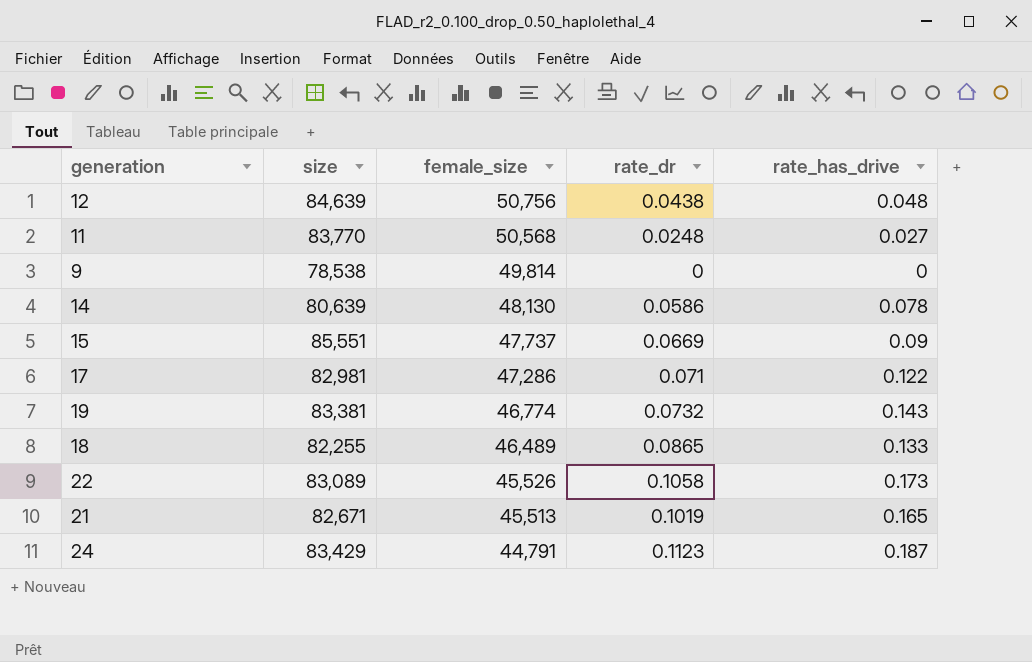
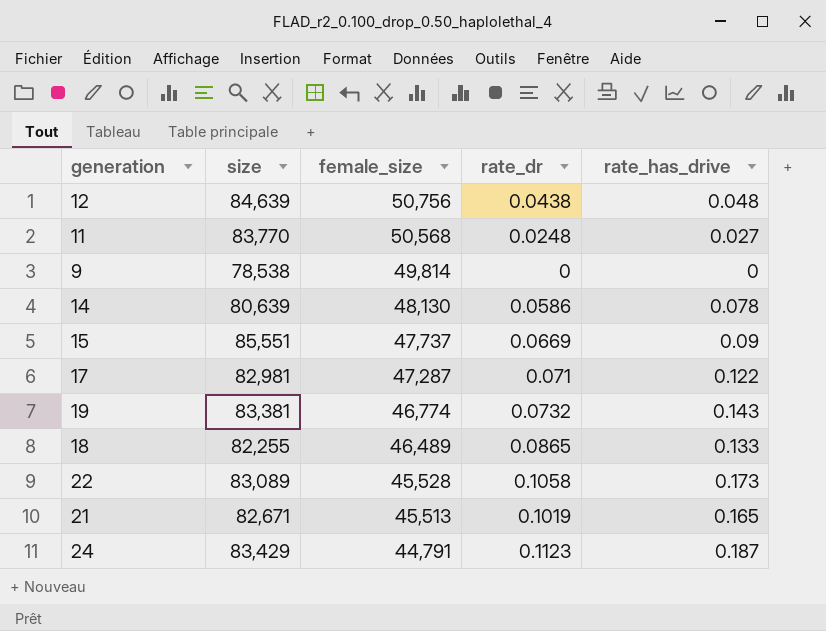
17 | female_size: 47,286 -> 47,287
22 | female_size: 45,526 -> 45,528

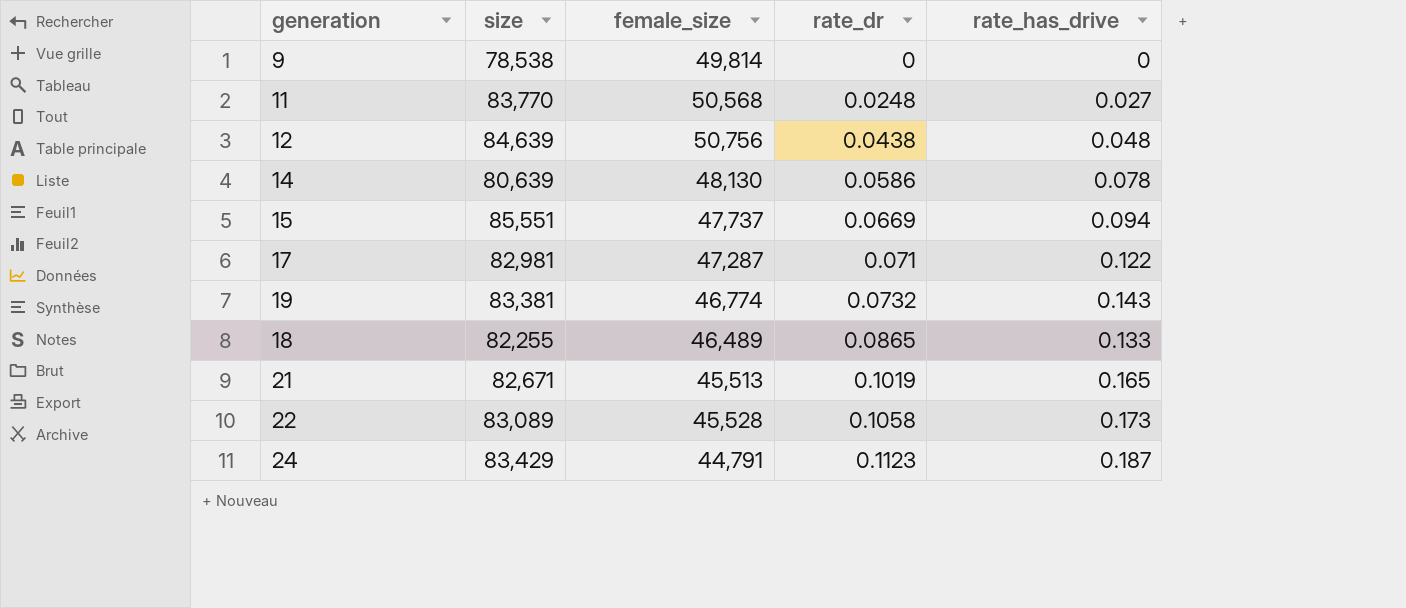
row order: female_size descending -> rate_dr ascending
15 | rate_has_drive: 0.09 -> 0.094

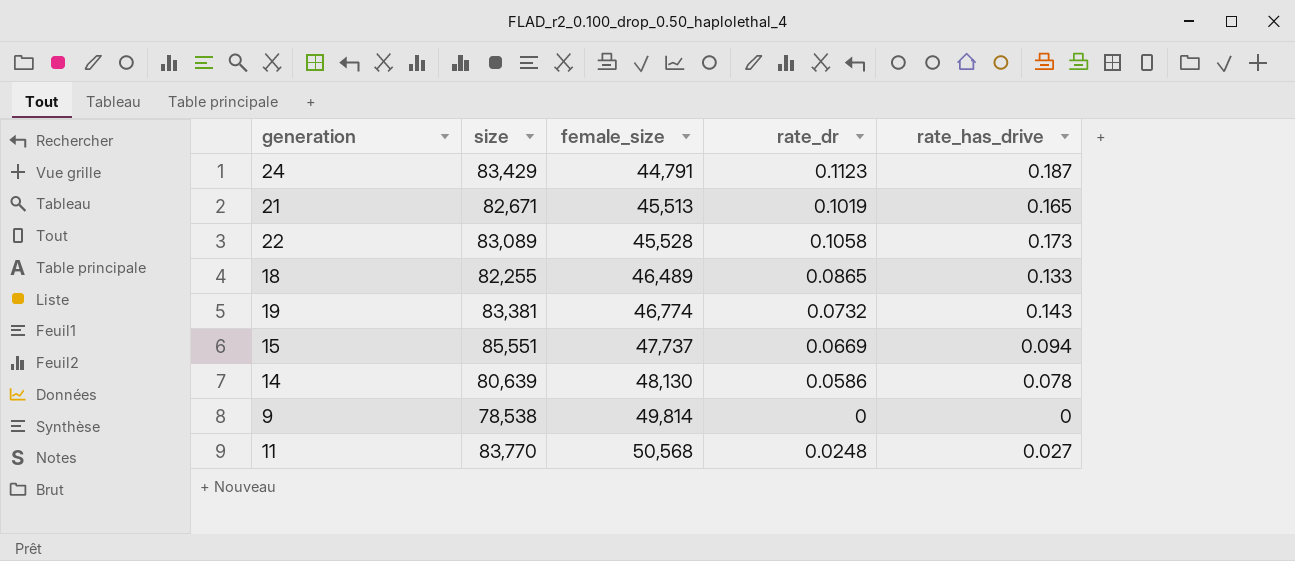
row order: rate_dr ascending -> female_size ascending
row 12: 84,639 | 50,756 | 0.0438 | 0.048 -> none
row 17: 82,981 | 47,287 | 0.071 | 0.122 -> none

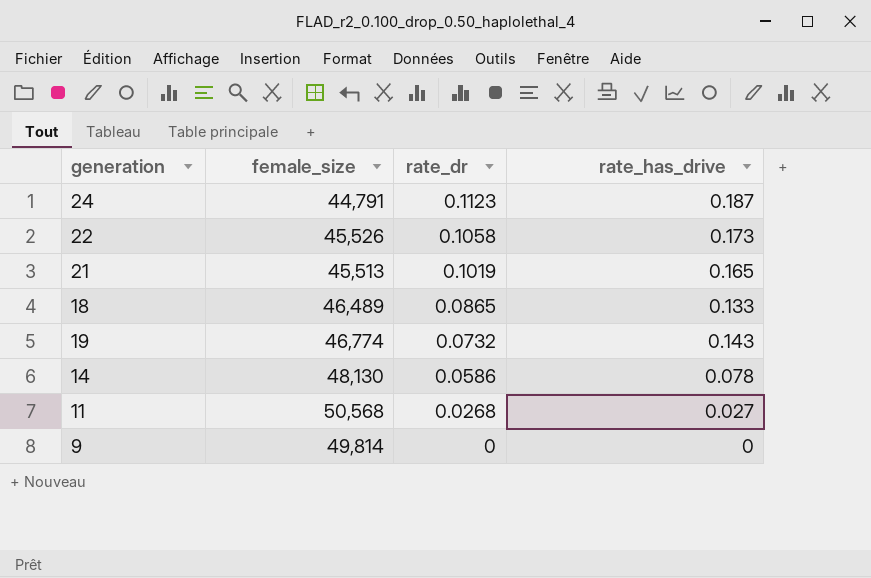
row order: female_size ascending -> rate_dr descending
column size | position: 2 -> none
row 15: 85,551 | 47,737 | 0.0669 | 0.094 -> none
22 | female_size: 45,528 -> 45,526
11 | rate_dr: 0.0248 -> 0.0268

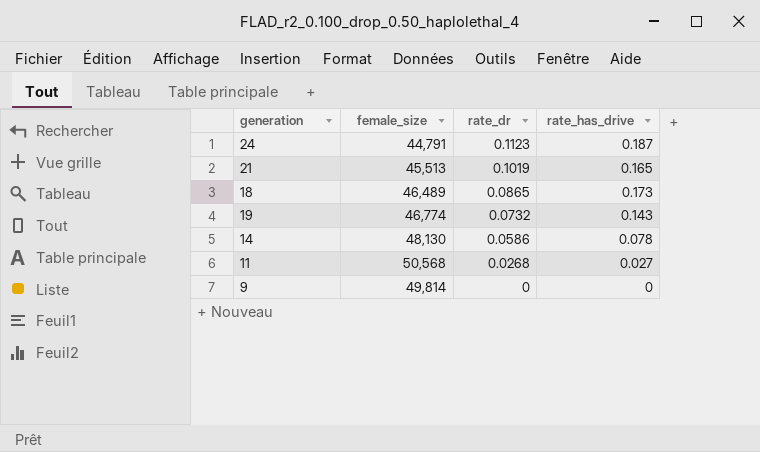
row 22: 45,526 | 0.1058 | 0.173 -> none
18 | rate_has_drive: 0.133 -> 0.173

